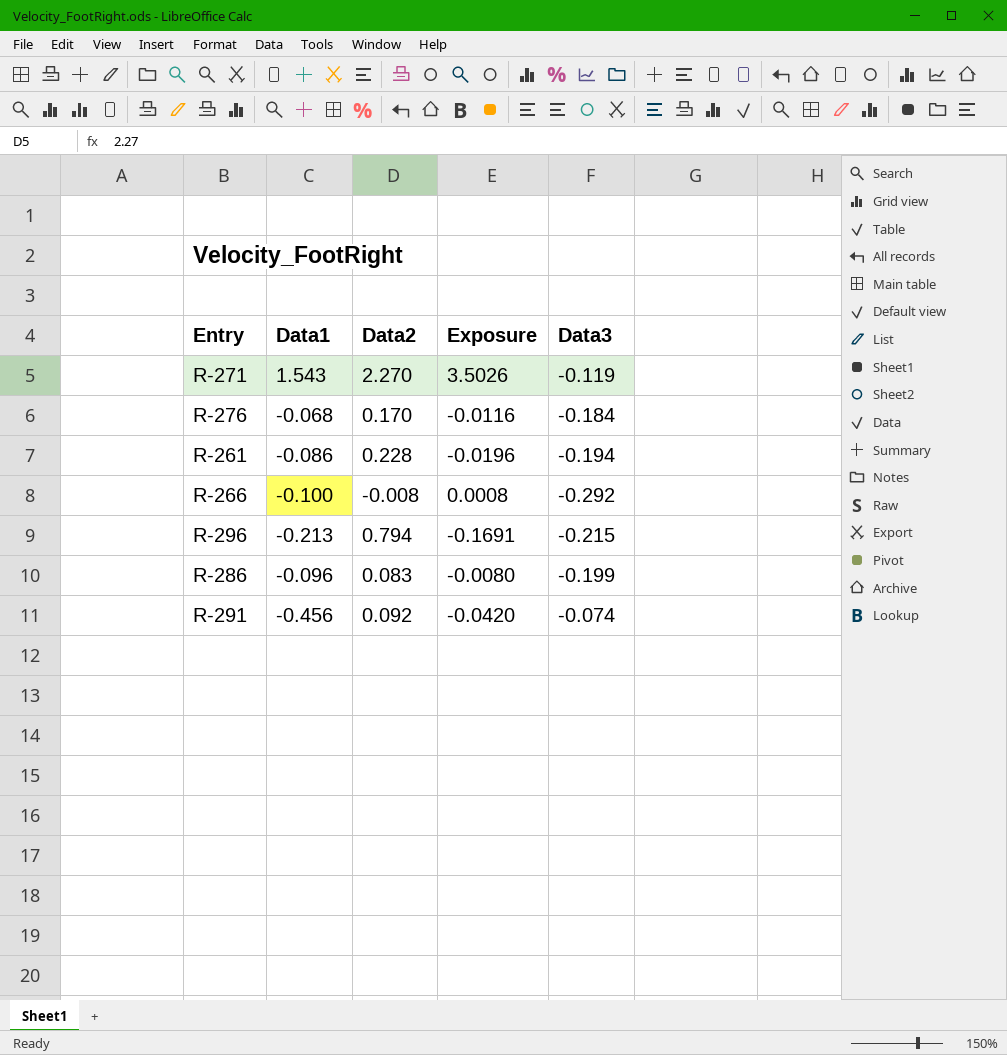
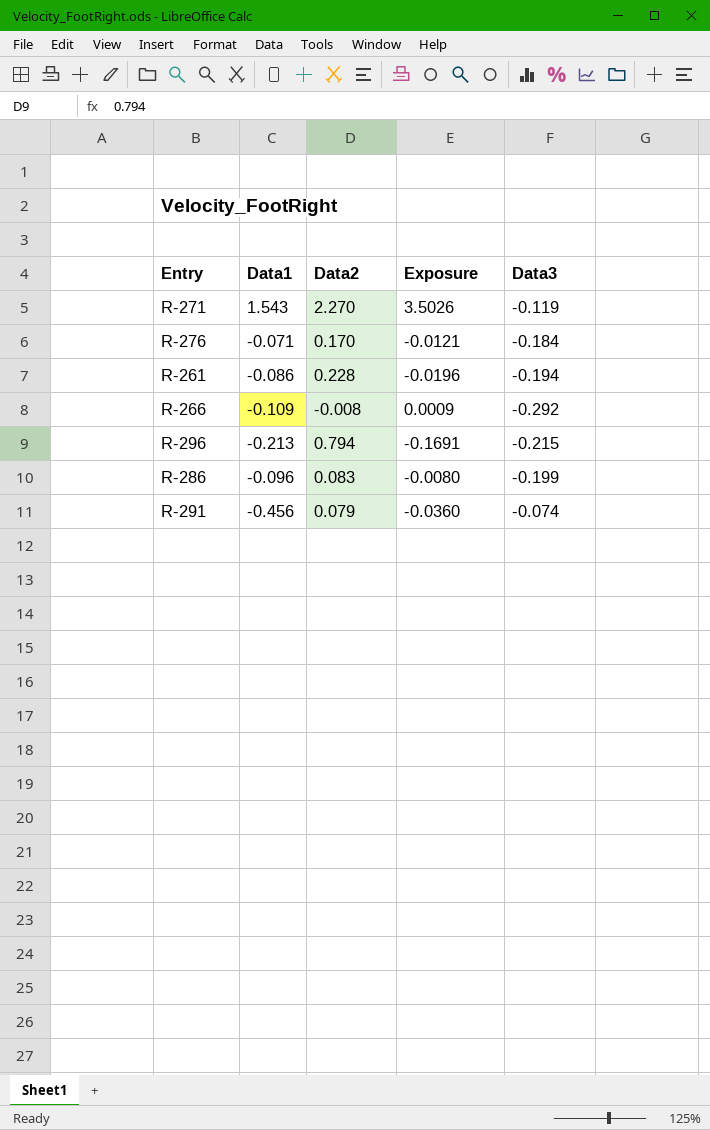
R-276 | Data1: -0.068 -> -0.071
R-276 | Exposure: -0.0116 -> -0.0121
R-266 | Data1: -0.100 -> -0.109
R-266 | Exposure: 0.0008 -> 0.0009
R-291 | Data2: 0.092 -> 0.079
R-291 | Exposure: -0.0420 -> -0.0360

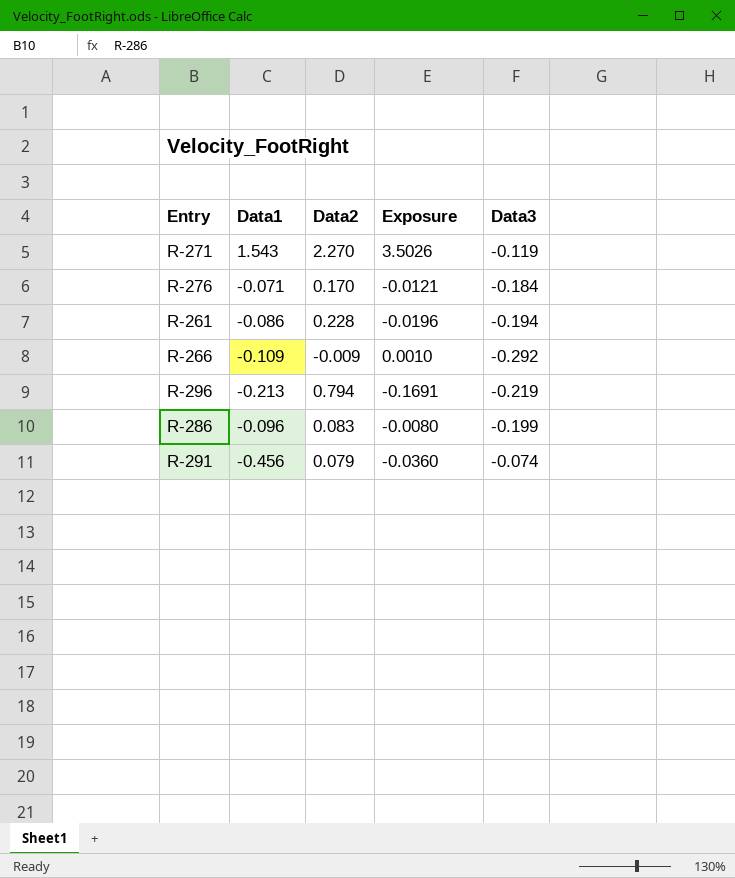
R-266 | Data2: -0.008 -> -0.009
R-266 | Exposure: 0.0009 -> 0.0010
R-296 | Data3: -0.215 -> -0.219

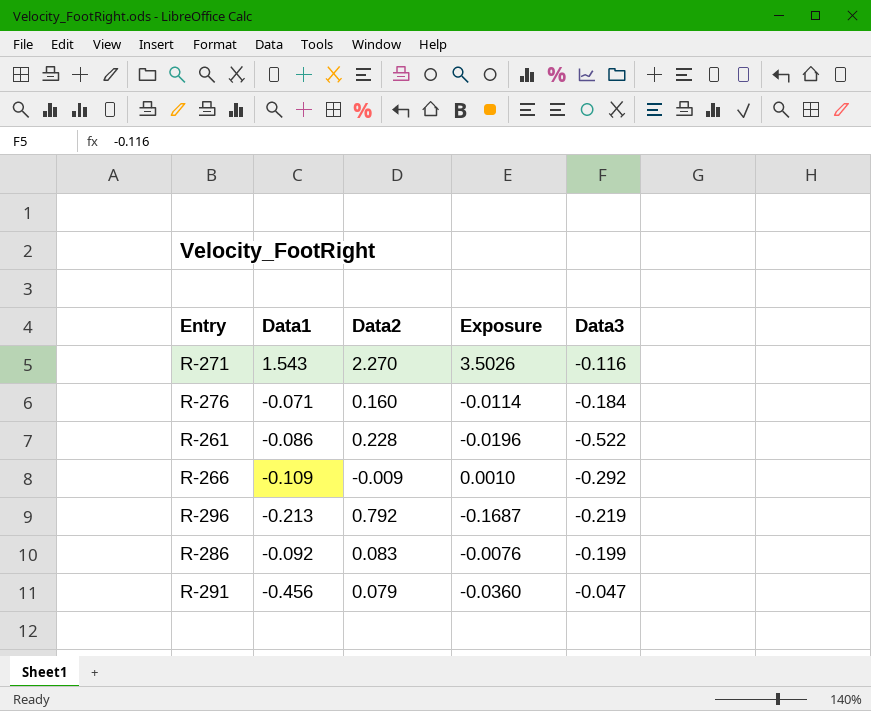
R-271 | Data3: -0.119 -> -0.116
R-276 | Data2: 0.170 -> 0.160
R-276 | Exposure: -0.0121 -> -0.0114
R-261 | Data3: -0.194 -> -0.522
R-296 | Data2: 0.794 -> 0.792
R-296 | Exposure: -0.1691 -> -0.1687
R-286 | Data1: -0.096 -> -0.092
R-286 | Exposure: -0.0080 -> -0.0076
R-291 | Data3: -0.074 -> -0.047

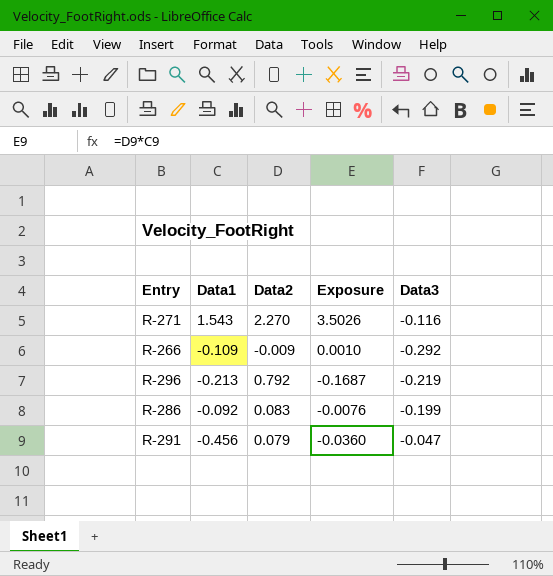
row R-276: -0.071 | 0.160 | -0.0114 | -0.184 -> none
row R-261: -0.086 | 0.228 | -0.0196 | -0.522 -> none

